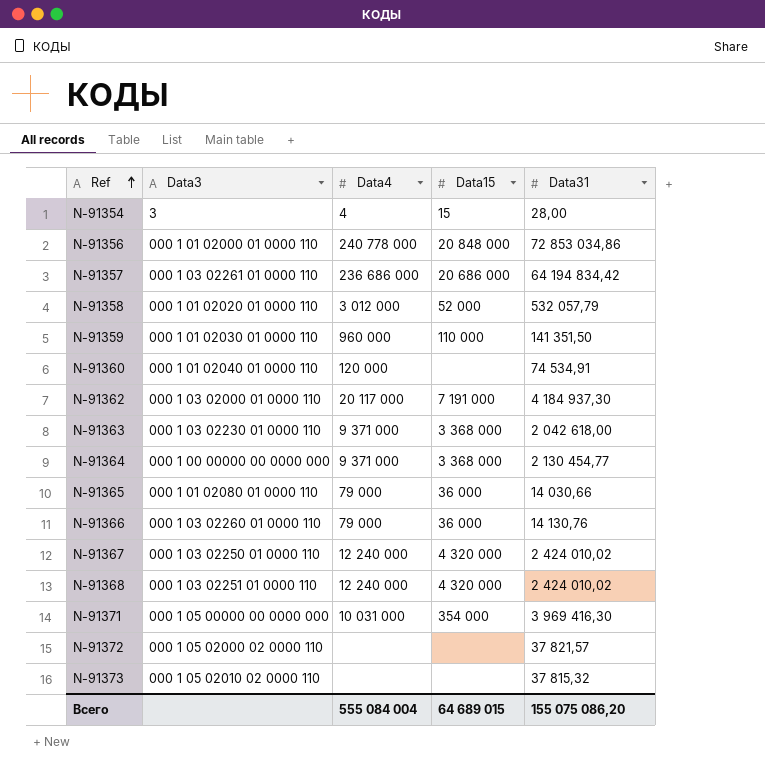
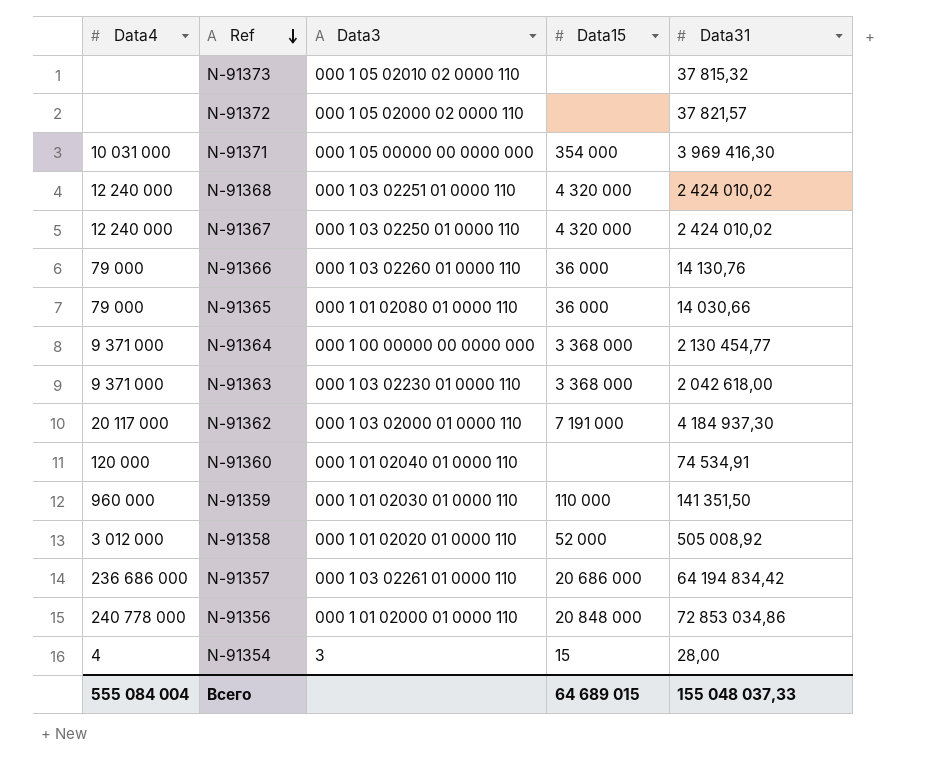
row order: Ref ascending -> Ref descending
column Data4 | position: 3 -> 1
N-91358 | Data31: 532 057,79 -> 505 008,92
Всего | Data31: 155 075 086,20 -> 155 048 037,33

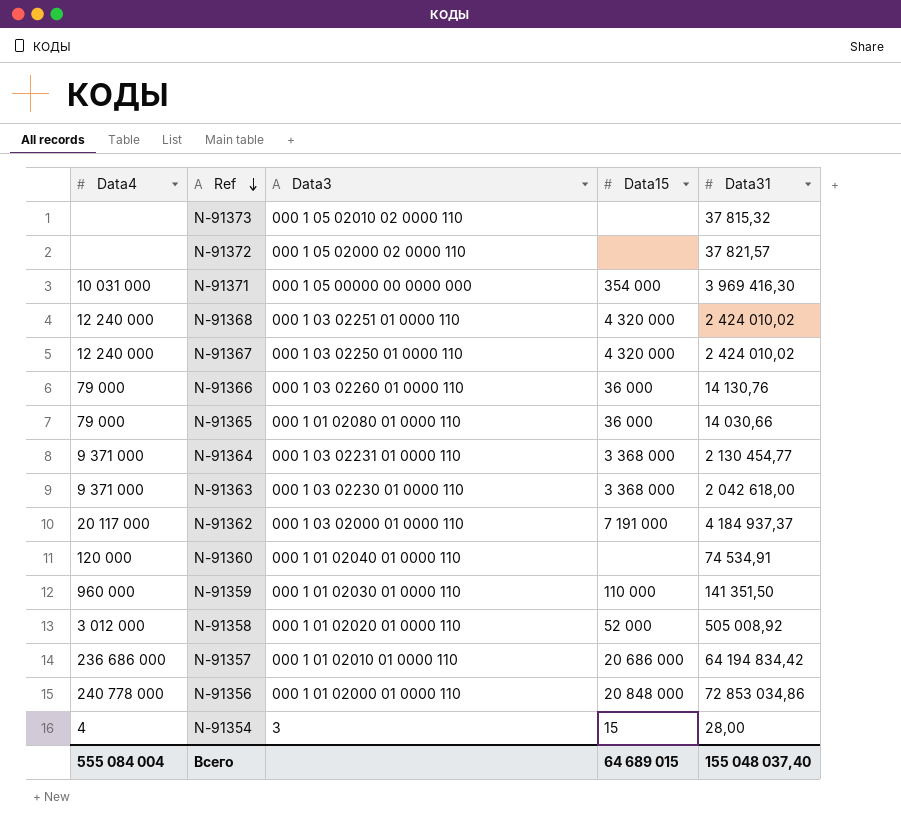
N-91364 | Data3: 000 1 00 00000 00 0000 000 -> 000 1 03 02231 01 0000 110
N-91362 | Data31: 4 184 937,30 -> 4 184 937,37
N-91357 | Data3: 000 1 03 02261 01 0000 110 -> 000 1 01 02010 01 0000 110
Всего | Data31: 155 048 037,33 -> 155 048 037,40

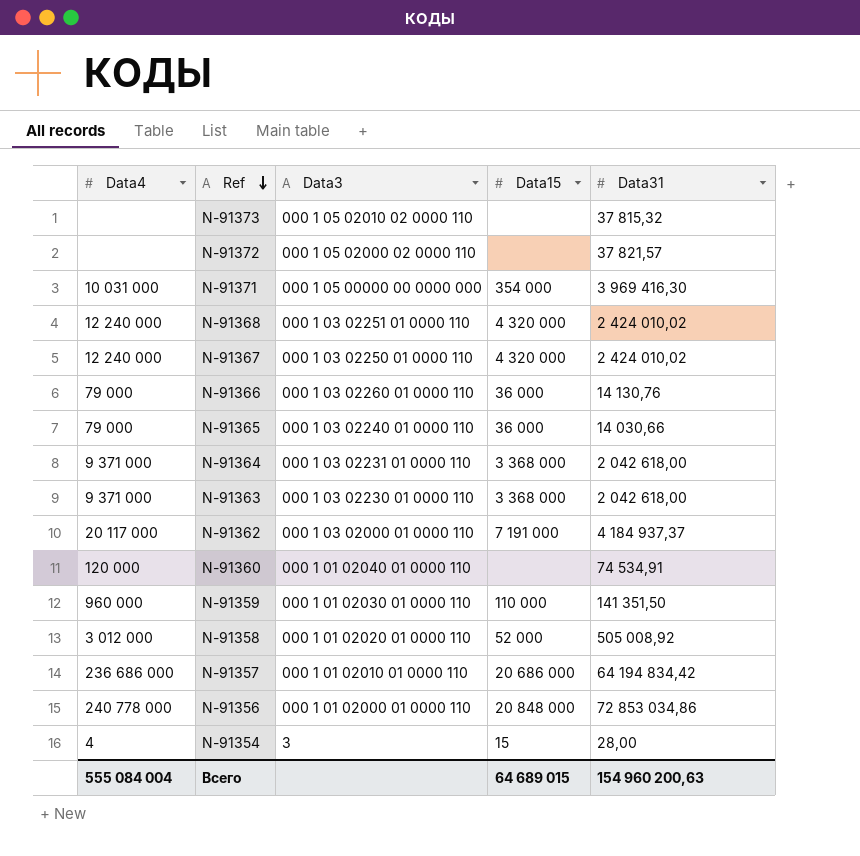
N-91365 | Data3: 000 1 01 02080 01 0000 110 -> 000 1 03 02240 01 0000 110
N-91364 | Data31: 2 130 454,77 -> 2 042 618,00
Всего | Data31: 155 048 037,40 -> 154 960 200,63

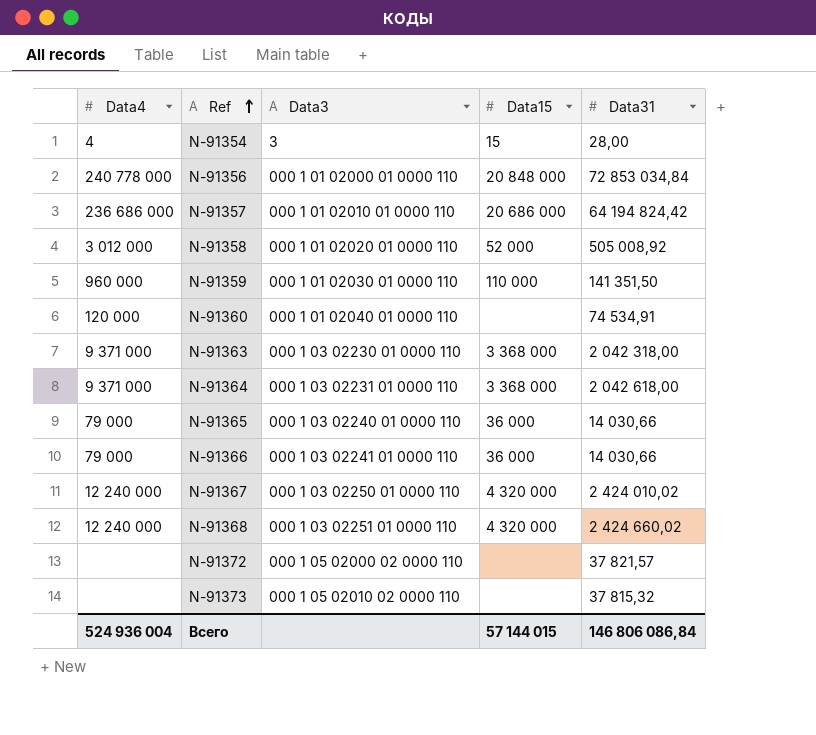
row order: Ref descending -> Ref ascending
row N-91371: 10 031 000 | 000 1 05 00000 00 0000 000 | 354 000 | 3 969 416,30 -> none
row N-91362: 20 117 000 | 000 1 03 02000 01 0000 110 | 7 191 000 | 4 184 937,37 -> none
N-91356 | Data31: 72 853 034,86 -> 72 853 034,84
N-91357 | Data31: 64 194 834,42 -> 64 194 824,42
N-91363 | Data31: 2 042 618,00 -> 2 042 318,00
N-91366 | Data3: 000 1 03 02260 01 0000 110 -> 000 1 03 02241 01 0000 110
N-91366 | Data31: 14 130,76 -> 14 030,66
N-91368 | Data31: 2 424 010,02 -> 2 424 660,02
Всего | Data4: 555 084 004 -> 524 936 004
Всего | Data15: 64 689 015 -> 57 144 015
Всего | Data31: 154 960 200,63 -> 146 806 086,84

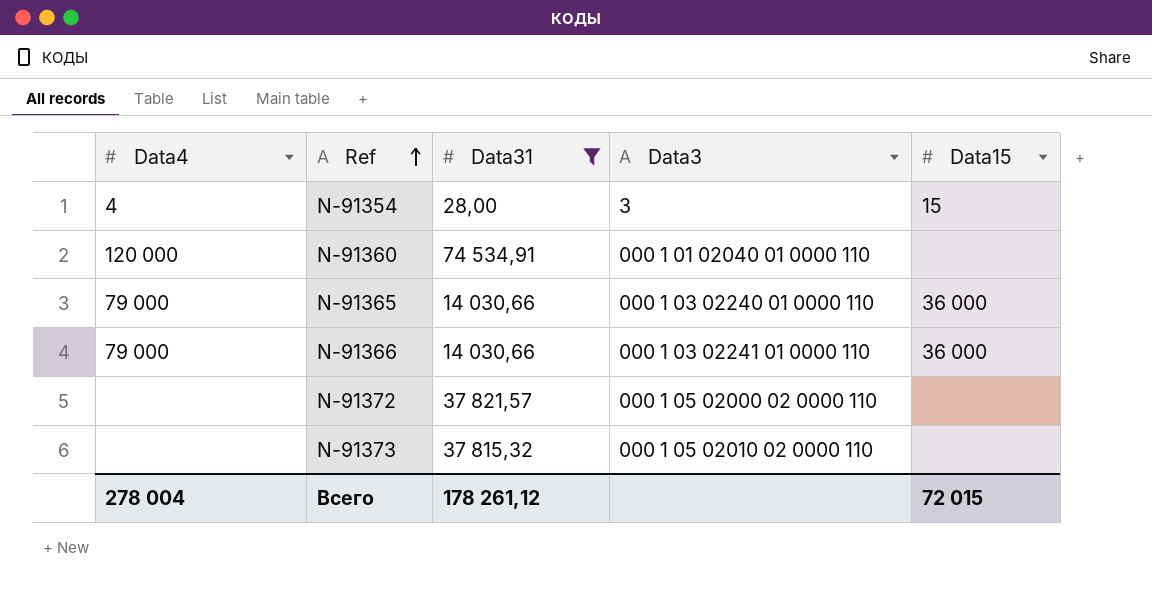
filter: none -> Data31 <= 74 534,91
column Data31 | position: 5 -> 3
Всего | Data4: 524 936 004 -> 278 004
Всего | Data31: 146 806 086,84 -> 178 261,12
Всего | Data15: 57 144 015 -> 72 015

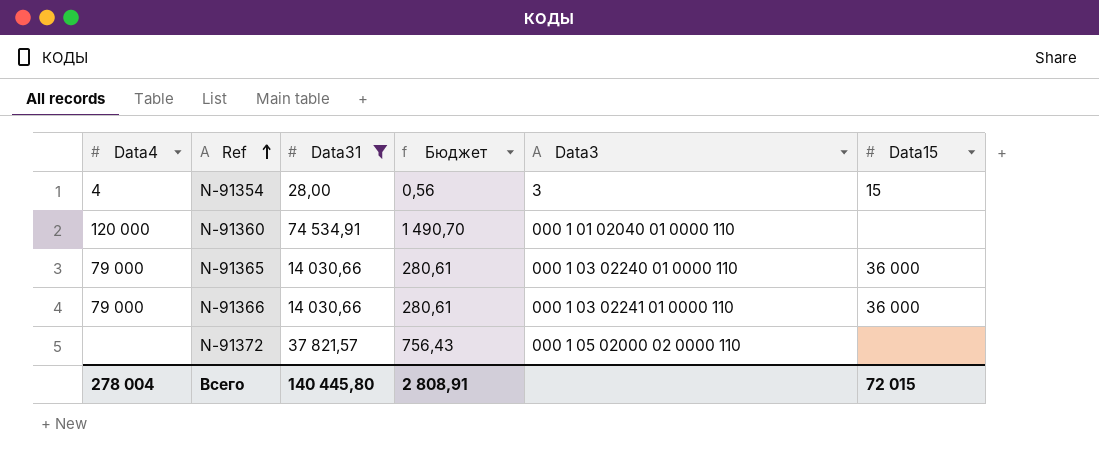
column Бюджет | formula: none -> [Data31] * 0,02
row N-91373: none | 37 815,32 | 000 1 05 02010 02 0000 110 | none -> none
Всего | Data31: 178 261,12 -> 140 445,80

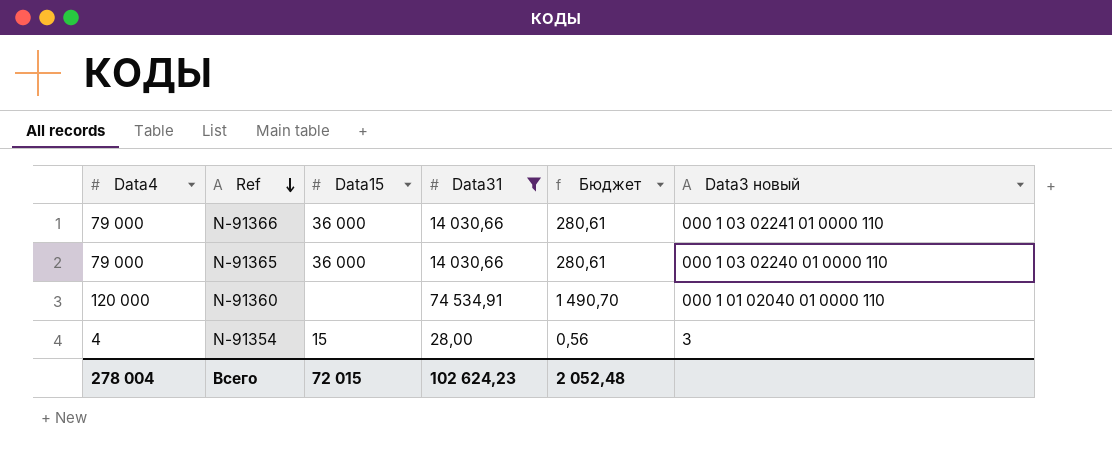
row order: Ref ascending -> Ref descending
column Data15 | position: 6 -> 3
column name: Data3 -> Data3 новый
row N-91372: none | 37 821,57 | 756,43 | 000 1 05 02000 02 0000 110 | none -> none
Всего | Data31: 140 445,80 -> 102 624,23
Всего | Бюджет: 2 808,91 -> 2 052,48

